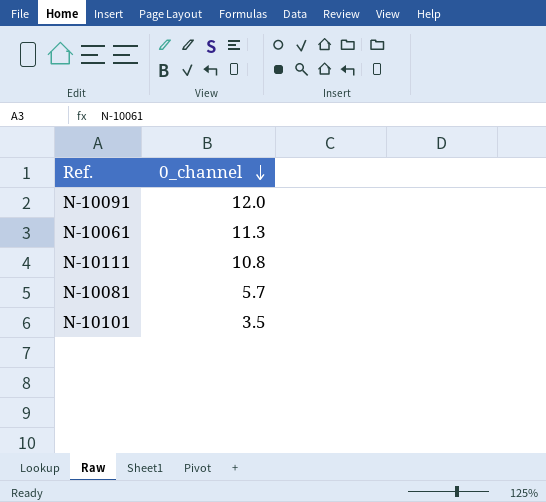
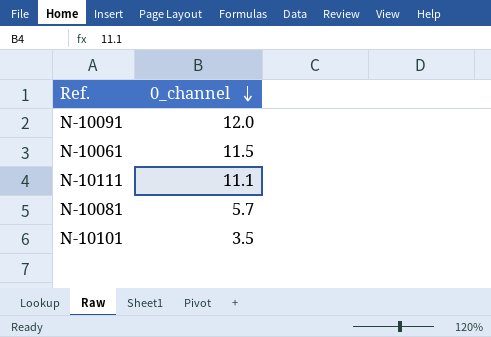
N-10061 | 0_channel: 11.3 -> 11.5
N-10111 | 0_channel: 10.8 -> 11.1

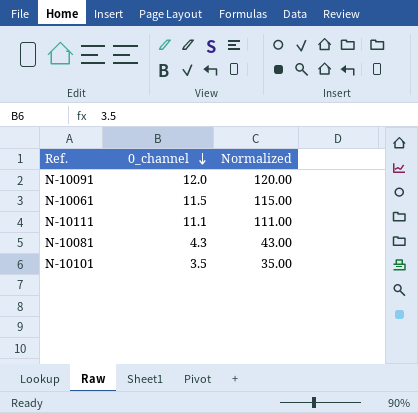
column Normalized | formula: none -> [0_channel] * 10
N-10081 | 0_channel: 5.7 -> 4.3

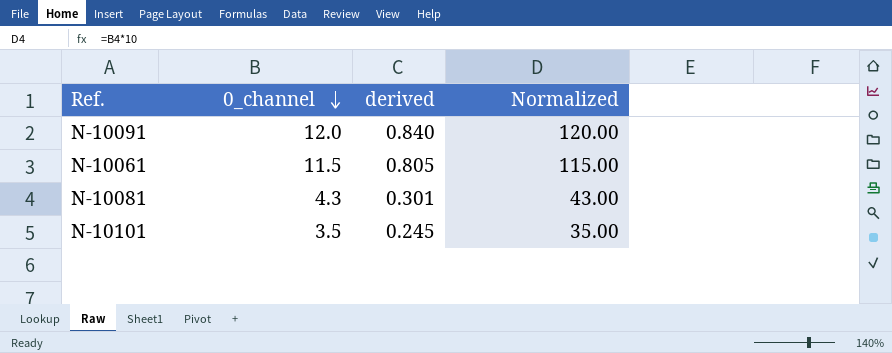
column derived | formula: none -> [0_channel] * 0.07
row N-10111: 11.1 | 111.00 -> none

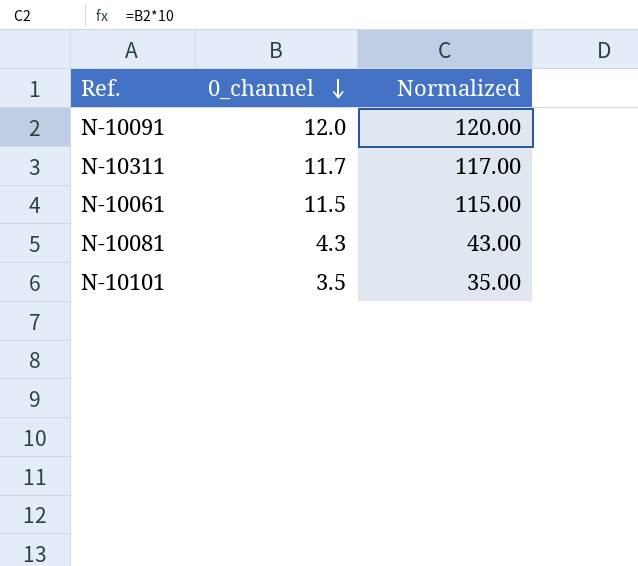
column derived | formula: [0_channel] * 0.07 -> none
row N-10311: none -> 11.7 | 117.00

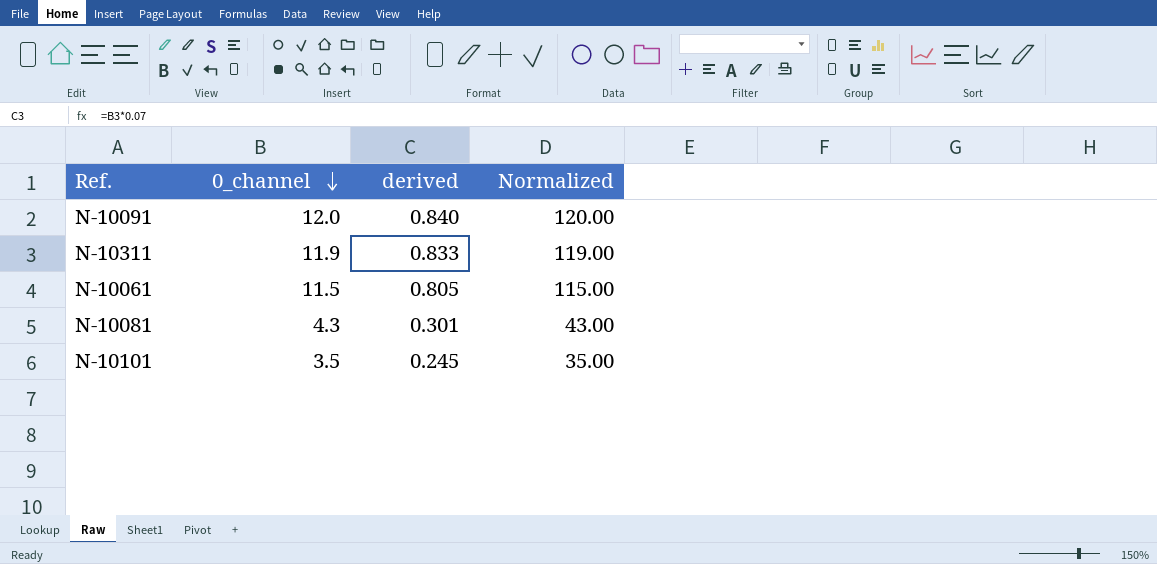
column derived | formula: none -> [0_channel] * 0.07
N-10311 | 0_channel: 11.7 -> 11.9
N-10311 | Normalized: 117.00 -> 119.00

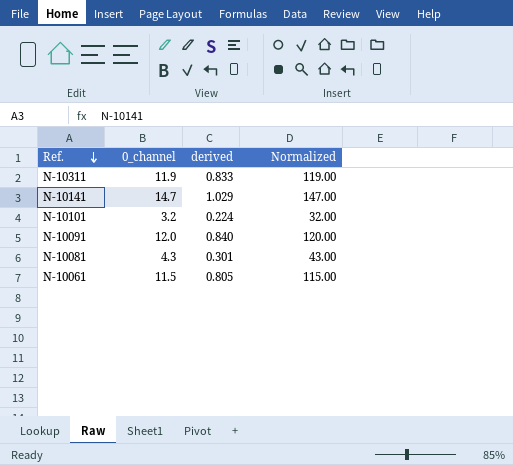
row order: 0_channel descending -> Ref. descending
row N-10141: none -> 14.7 | 1.029 | 147.00
N-10101 | 0_channel: 3.5 -> 3.2
N-10101 | derived: 0.245 -> 0.224
N-10101 | Normalized: 35.00 -> 32.00

